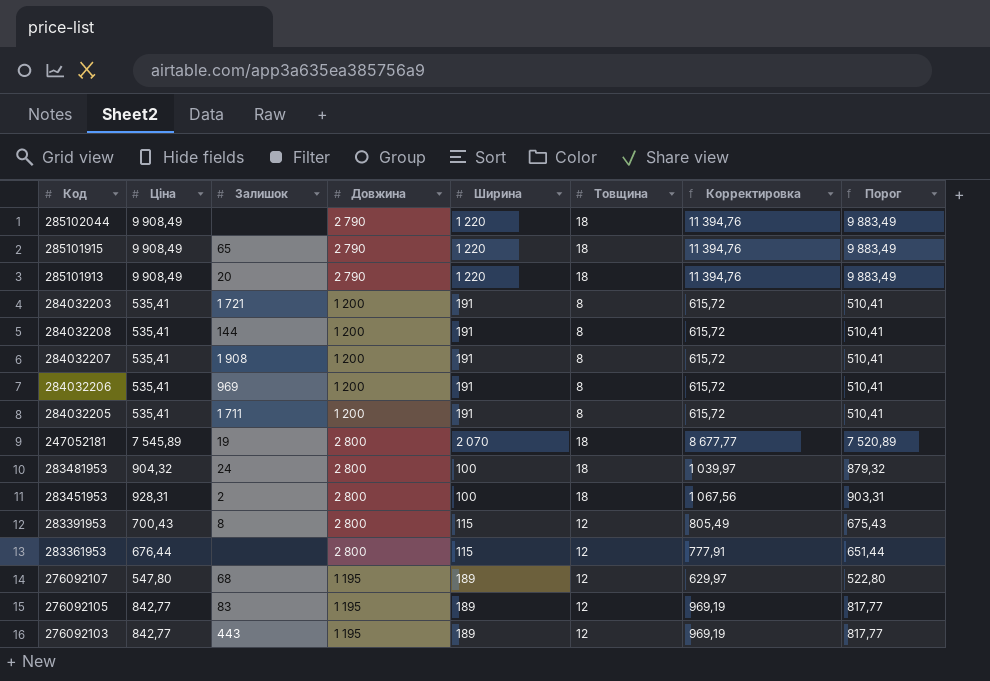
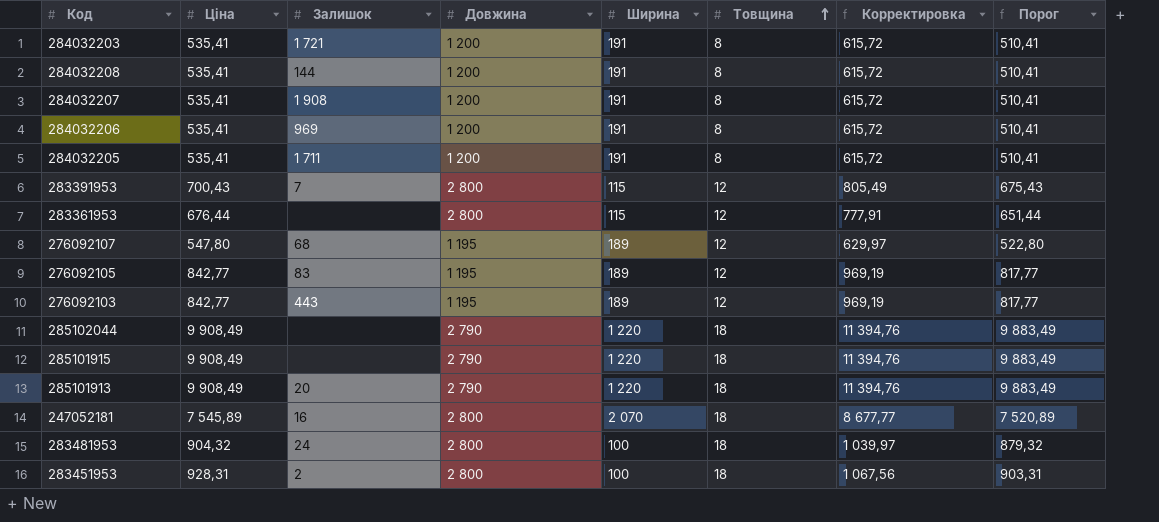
row order: none -> Товщина ascending
283391953 | Залишок: 8 -> 7
285101915 | Залишок: 65 -> none
247052181 | Залишок: 19 -> 16

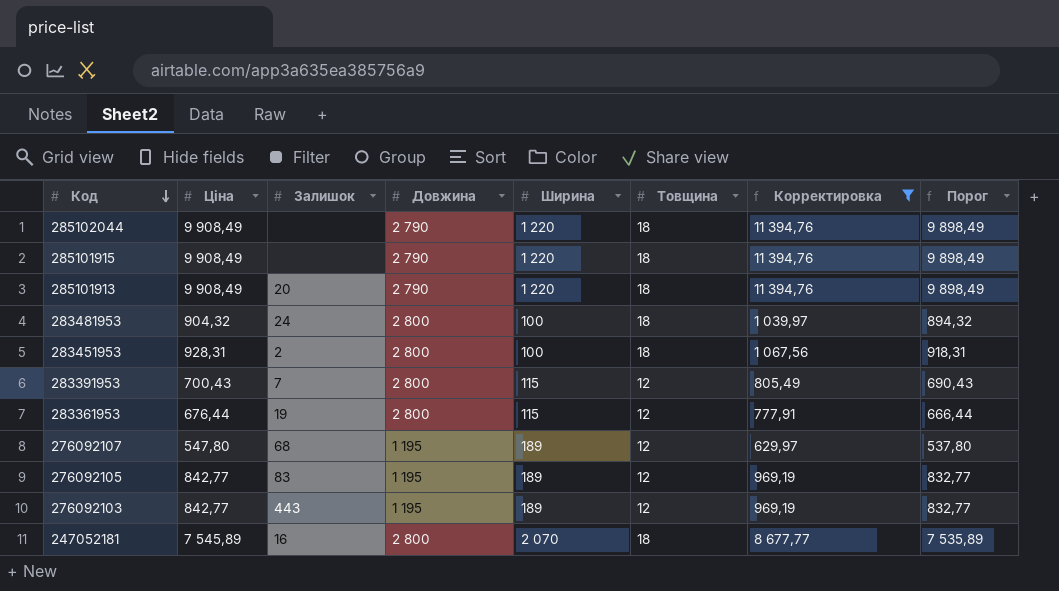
filter: none -> Корректировка != 615,72
row order: Товщина ascending -> Код descending
column Порог | formula: [Ціна] - 25 -> [Ціна] - 10
283361953 | Залишок: none -> 19

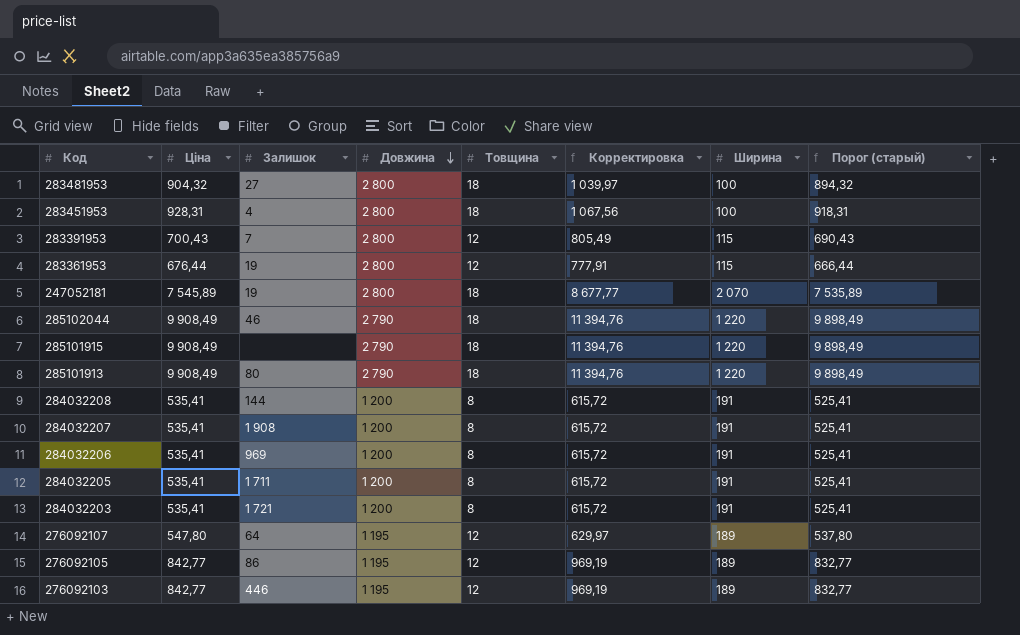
filter: Корректировка != 615,72 -> none
row order: Код descending -> Довжина descending
column Ширина | position: 5 -> 7
column name: Порог -> Порог (старый)
283481953 | Залишок: 24 -> 27
283451953 | Залишок: 2 -> 4
247052181 | Залишок: 16 -> 19
285102044 | Залишок: none -> 46
285101913 | Залишок: 20 -> 80
276092107 | Залишок: 68 -> 64
276092105 | Залишок: 83 -> 86
276092103 | Залишок: 443 -> 446

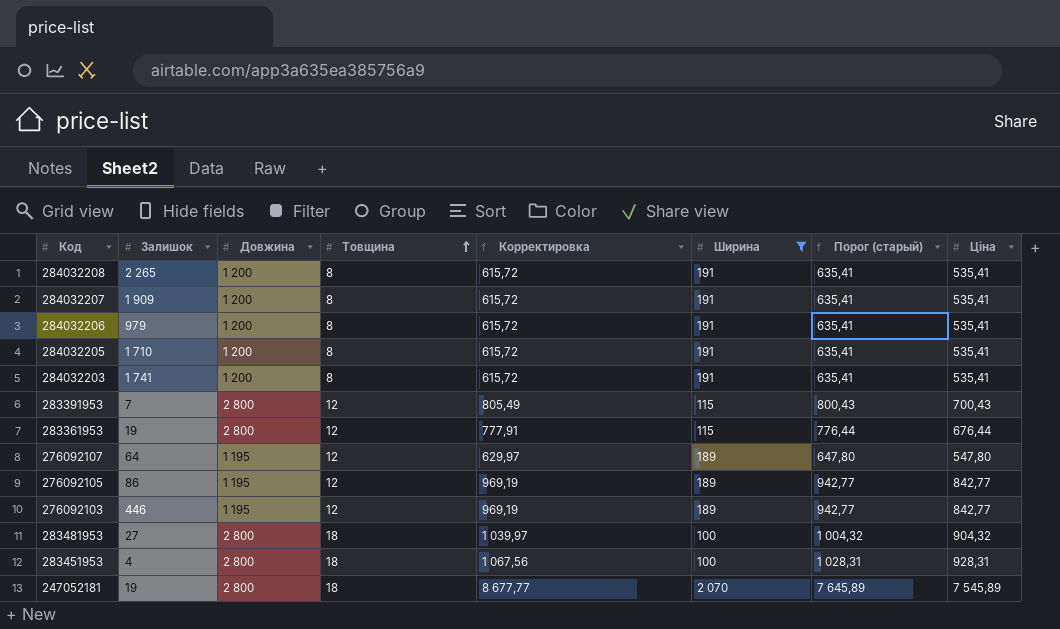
filter: none -> Ширина != 1 220
row order: Довжина descending -> Товщина ascending
column Порог (старый) | formula: [Ціна] - 10 -> [Ціна] + 100
column Ціна | position: 2 -> 8
284032208 | Залишок: 144 -> 2 265
284032207 | Залишок: 1 908 -> 1 909
284032206 | Залишок: 969 -> 979
284032205 | Залишок: 1 711 -> 1 710
284032203 | Залишок: 1 721 -> 1 741

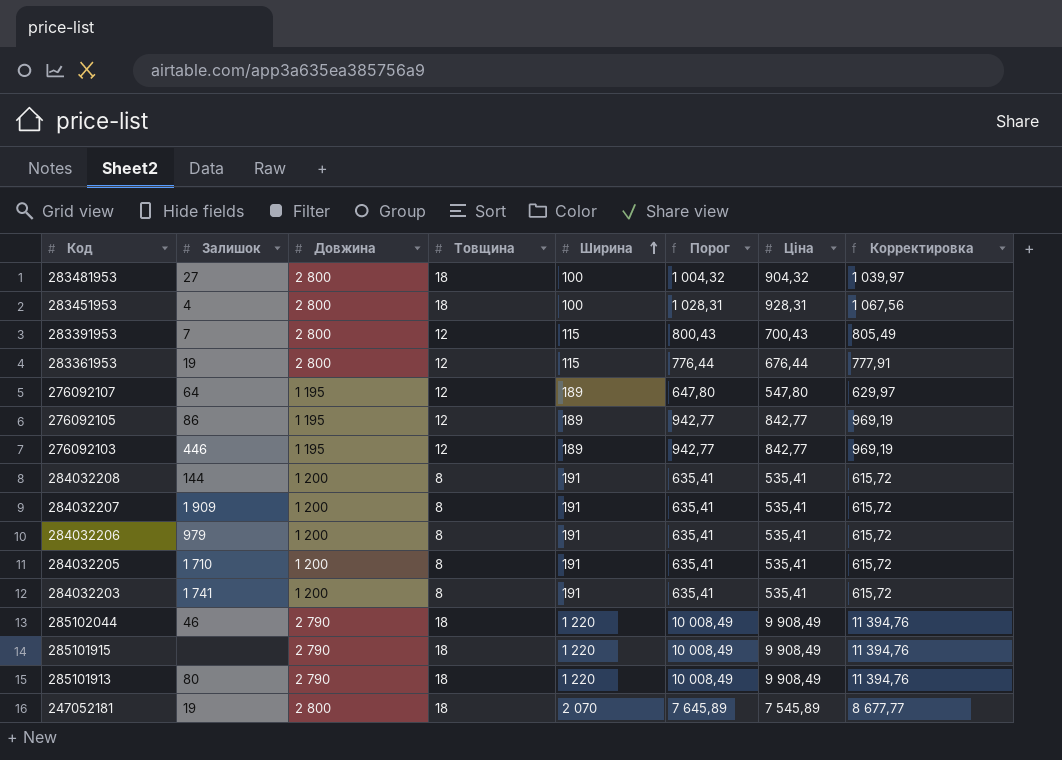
filter: Ширина != 1 220 -> none
row order: Товщина ascending -> Ширина ascending
column name: Порог (старый) -> Порог
column Корректировка | position: 5 -> 8
284032208 | Залишок: 2 265 -> 144

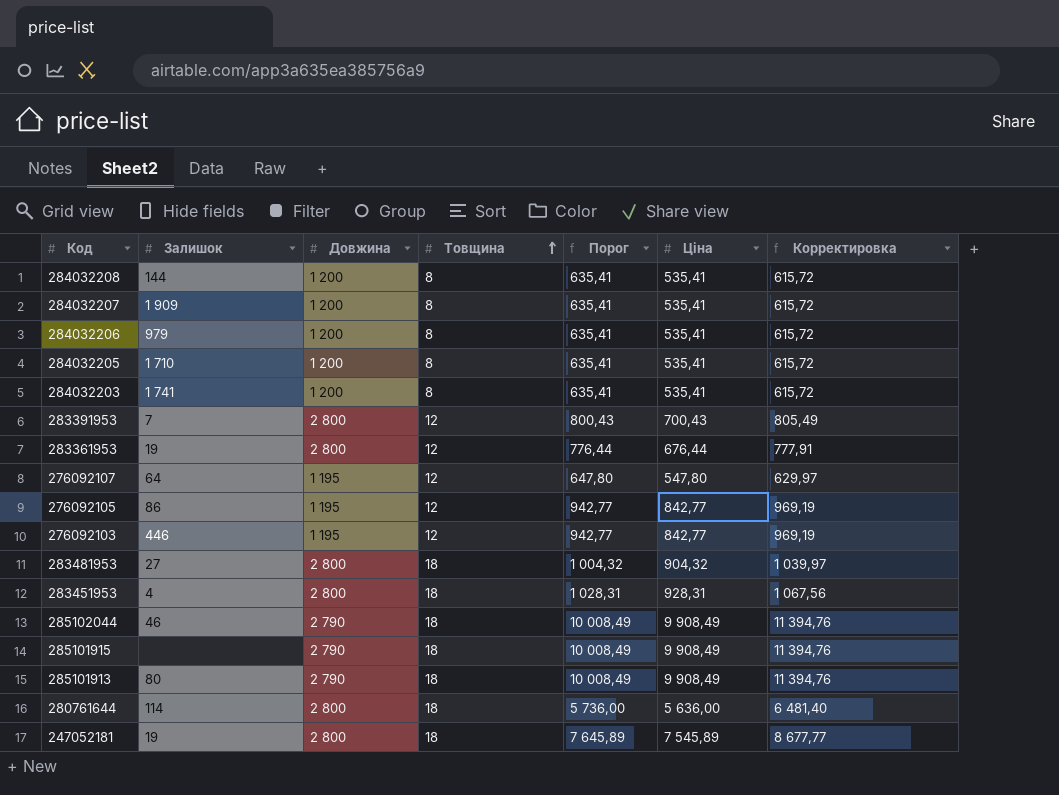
row order: Ширина ascending -> Товщина ascending
column Ширина | position: 5 -> none
row 280761644: none -> 114 | 2 800 | 18 | 5 736,00 | 5 636,00 | 6 481,40

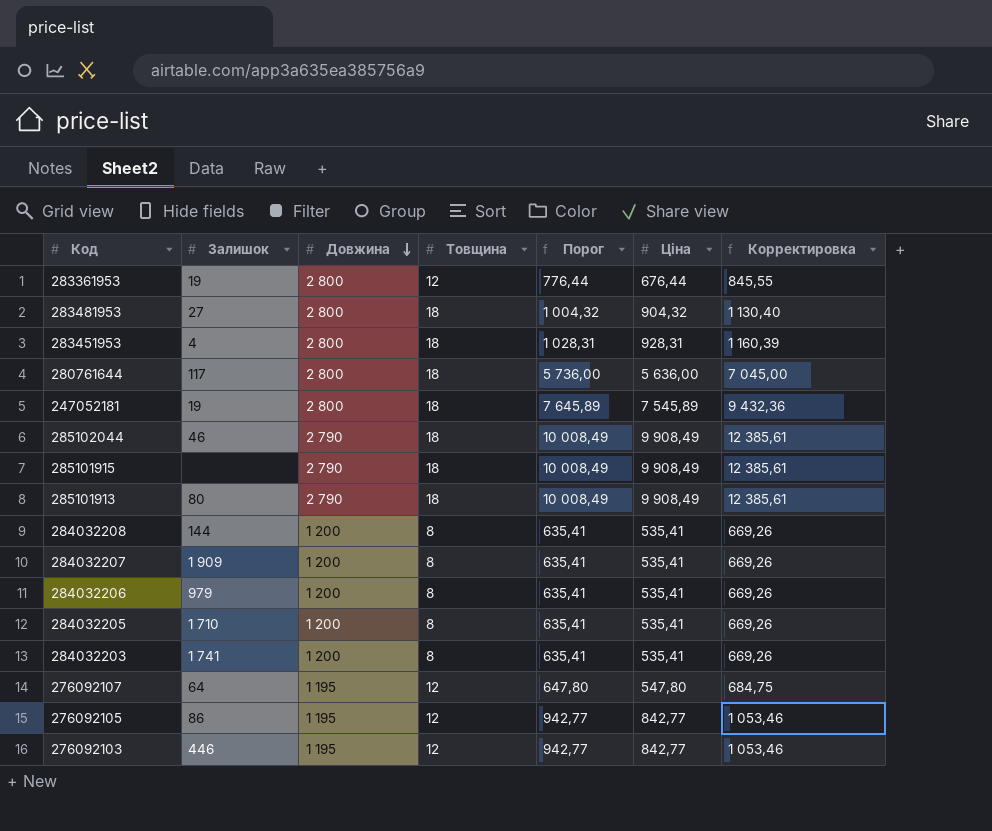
row order: Товщина ascending -> Довжина descending
column Корректировка | formula: [Ціна] * 1,15 -> [Ціна] * 1,25
row 283391953: 7 | 2 800 | 12 | 800,43 | 700,43 | 805,49 -> none
280761644 | Залишок: 114 -> 117

